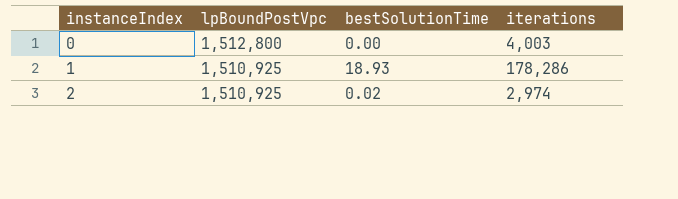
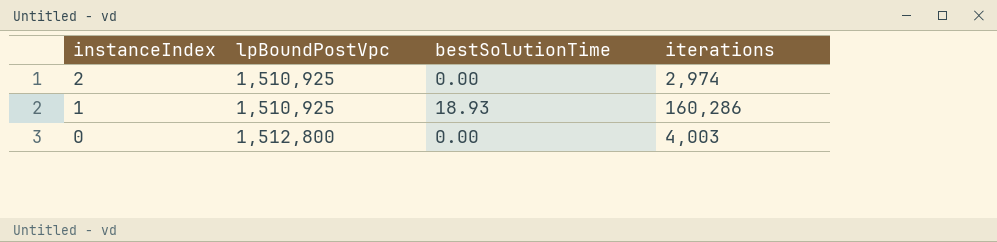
row order: instanceIndex ascending -> instanceIndex descending
2 | bestSolutionTime: 0.02 -> 0.00
1 | iterations: 178,286 -> 160,286

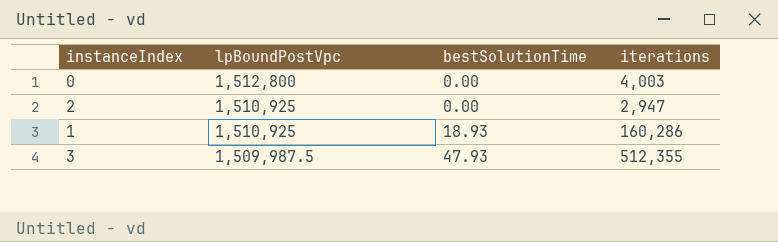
row order: instanceIndex descending -> lpBoundPostVpc descending
2 | iterations: 2,974 -> 2,947
row 3: none -> 1,509,987.5 | 47.93 | 512,355

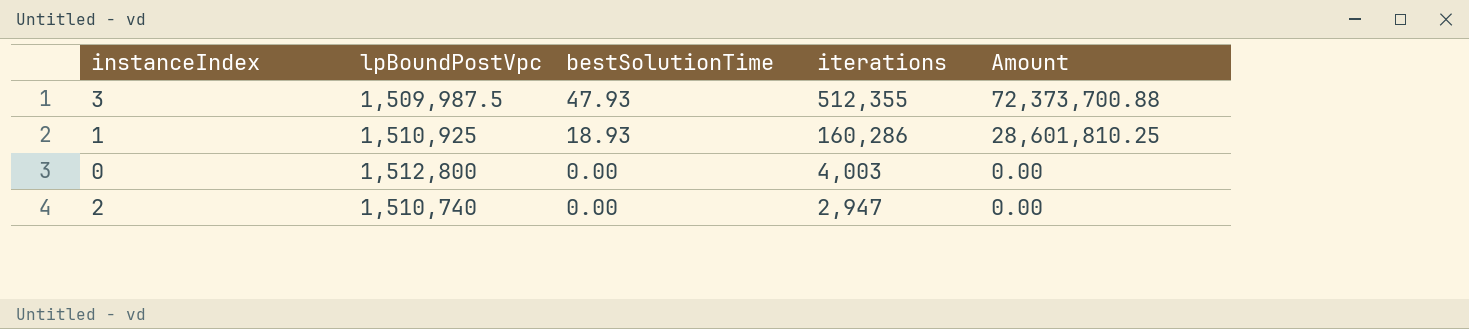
row order: lpBoundPostVpc descending -> bestSolutionTime descending
column Amount | formula: none -> [lpBoundPostVpc] * [bestSolutionTime]
2 | lpBoundPostVpc: 1,510,925 -> 1,510,740

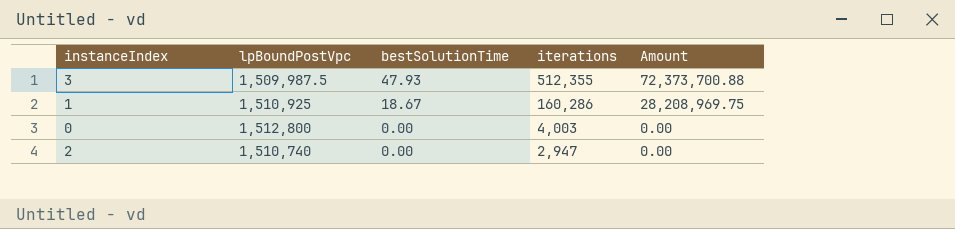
1 | bestSolutionTime: 18.93 -> 18.67
1 | Amount: 28,601,810.25 -> 28,208,969.75

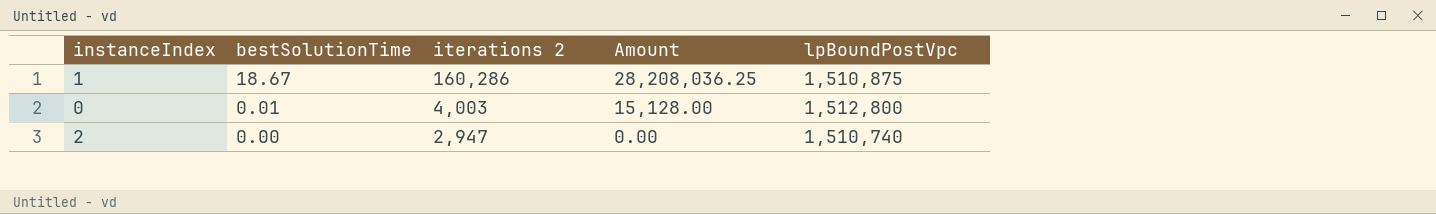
column name: iterations -> iterations 2
column lpBoundPostVpc | position: 2 -> 5
row 3: 1,509,987.5 | 47.93 | 512,355 | 72,373,700.88 -> none
1 | Amount: 28,208,969.75 -> 28,208,036.25
1 | lpBoundPostVpc: 1,510,925 -> 1,510,875
0 | bestSolutionTime: 0.00 -> 0.01
0 | Amount: 0.00 -> 15,128.00

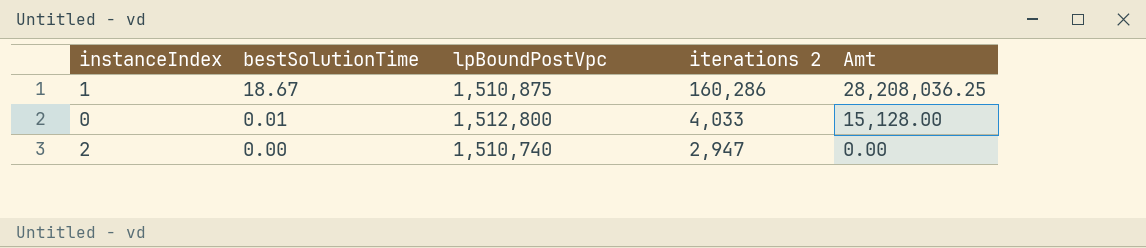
column lpBoundPostVpc | position: 5 -> 3
column name: Amount -> Amt
0 | iterations 2: 4,003 -> 4,033

